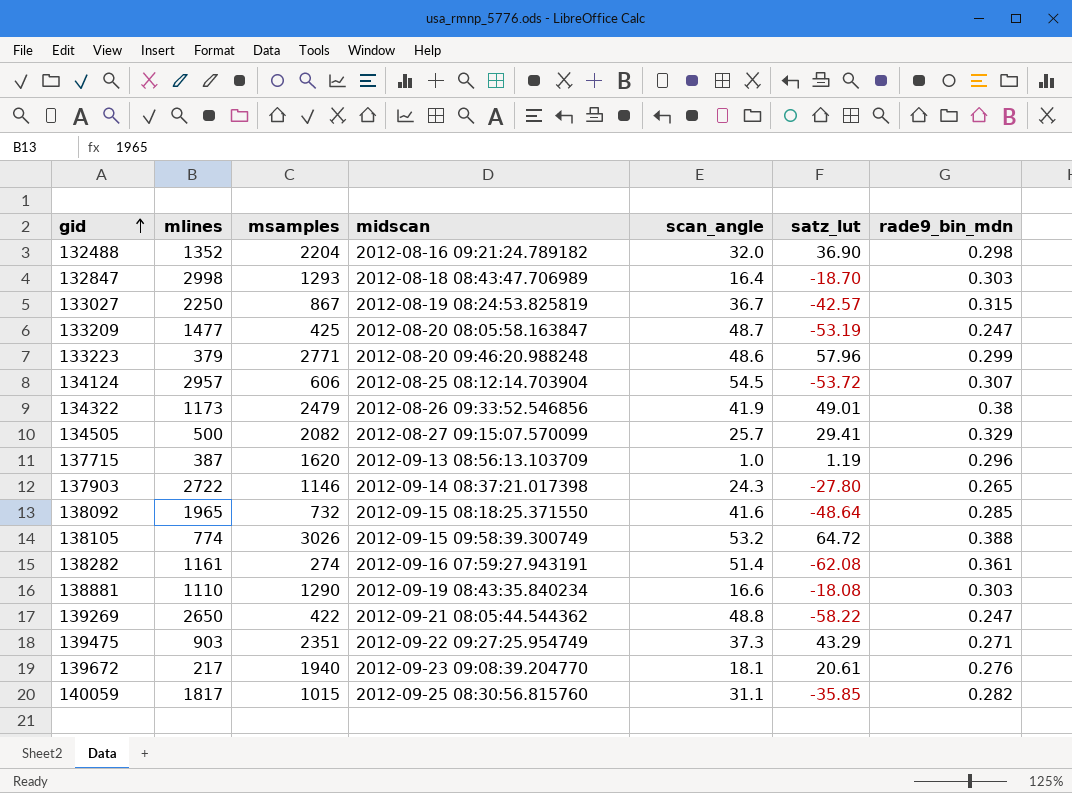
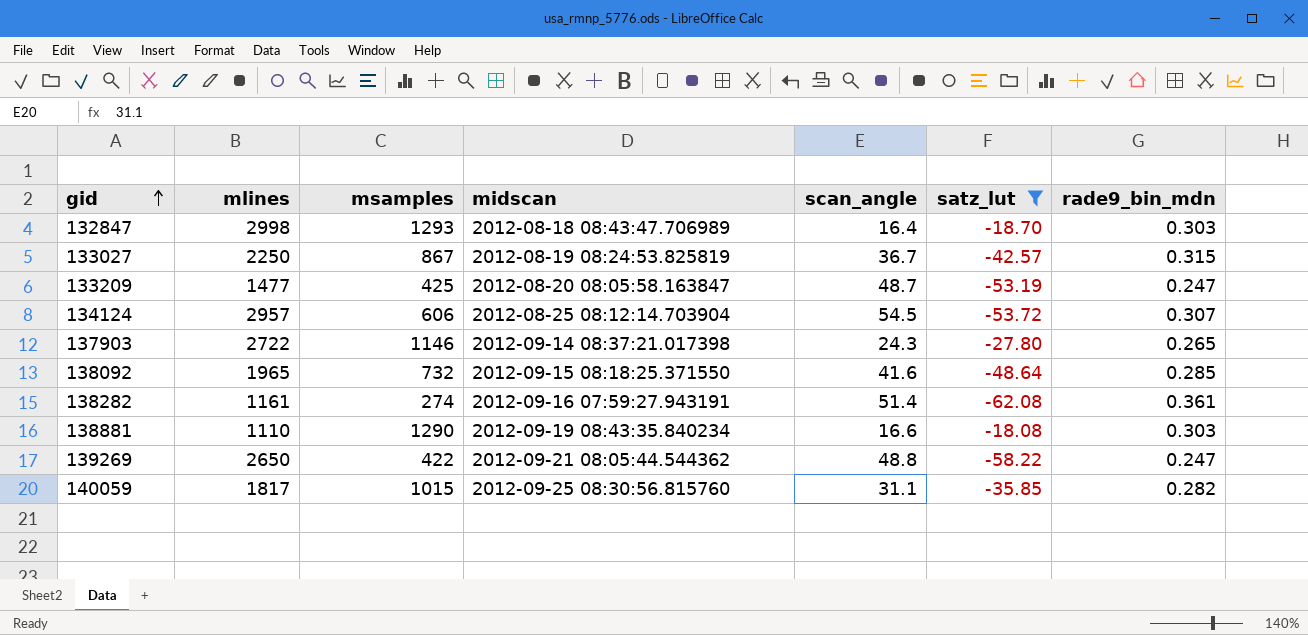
filter: none -> satz_lut <= -18.08

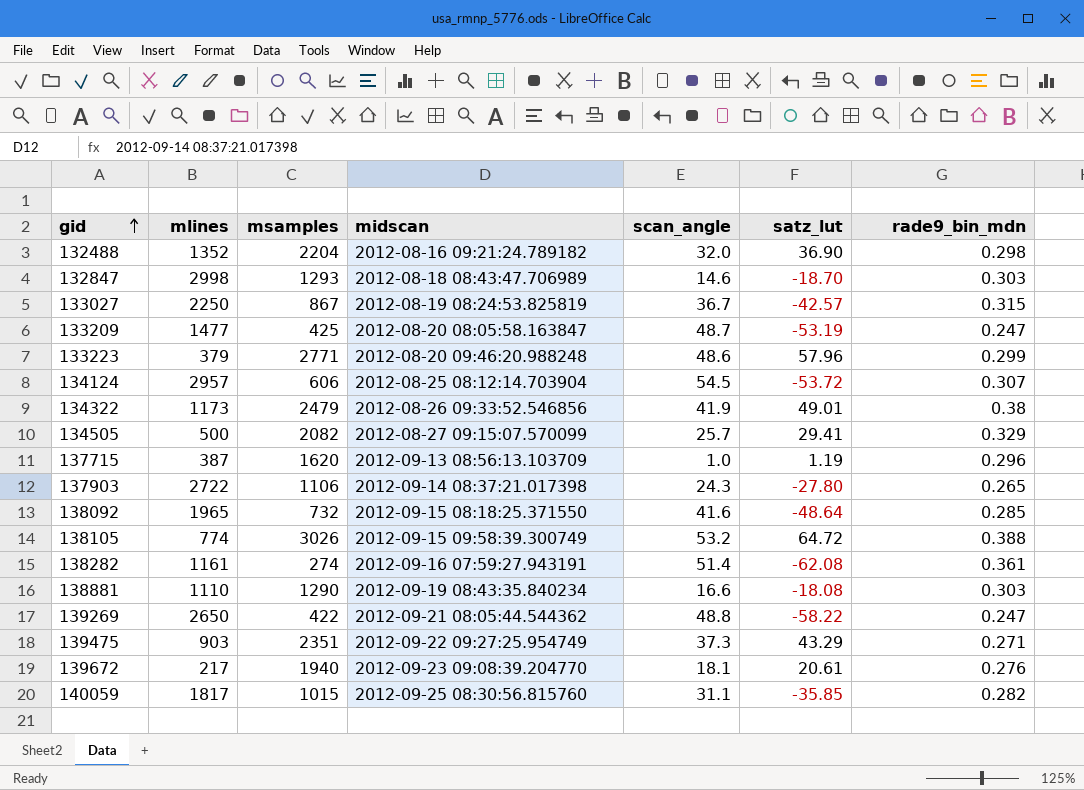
filter: satz_lut <= -18.08 -> none
132847 | scan_angle: 16.4 -> 14.6
137903 | msamples: 1146 -> 1106

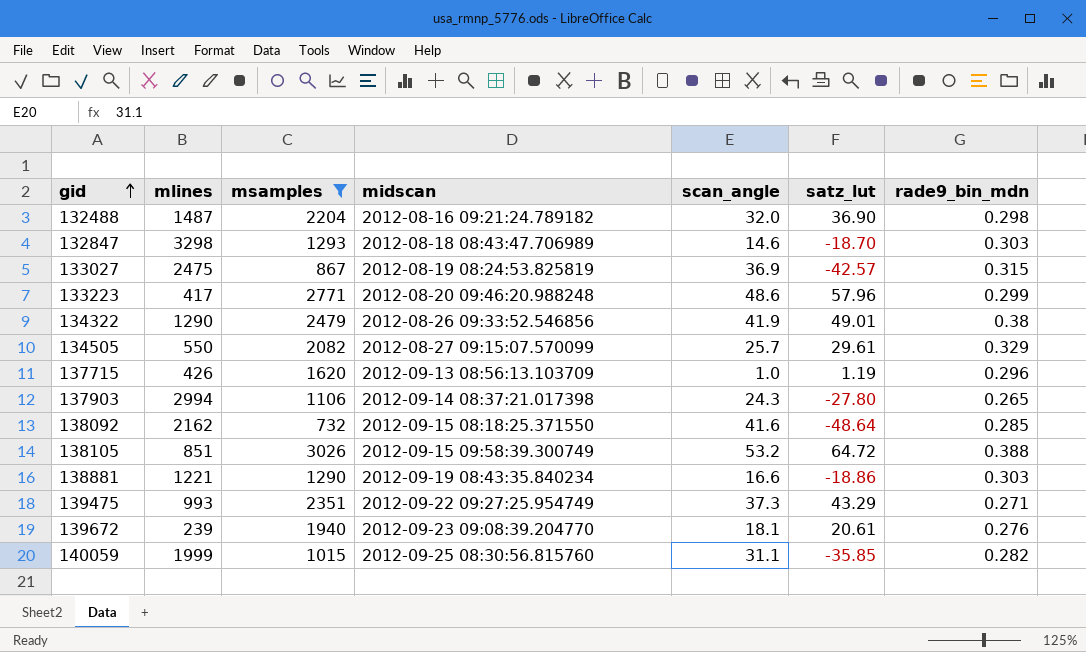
filter: none -> msamples >= 732
132488 | mlines: 1352 -> 1487
132847 | mlines: 2998 -> 3298
133027 | mlines: 2250 -> 2475
133027 | scan_angle: 36.7 -> 36.9
133223 | mlines: 379 -> 417
134322 | mlines: 1173 -> 1290
134505 | mlines: 500 -> 550
134505 | satz_lut: 29.41 -> 29.61
137715 | mlines: 387 -> 426
137903 | mlines: 2722 -> 2994
138092 | mlines: 1965 -> 2162
138105 | mlines: 774 -> 851
138881 | mlines: 1110 -> 1221
138881 | satz_lut: -18.08 -> -18.86
139475 | mlines: 903 -> 993
139672 | mlines: 217 -> 239
140059 | mlines: 1817 -> 1999

